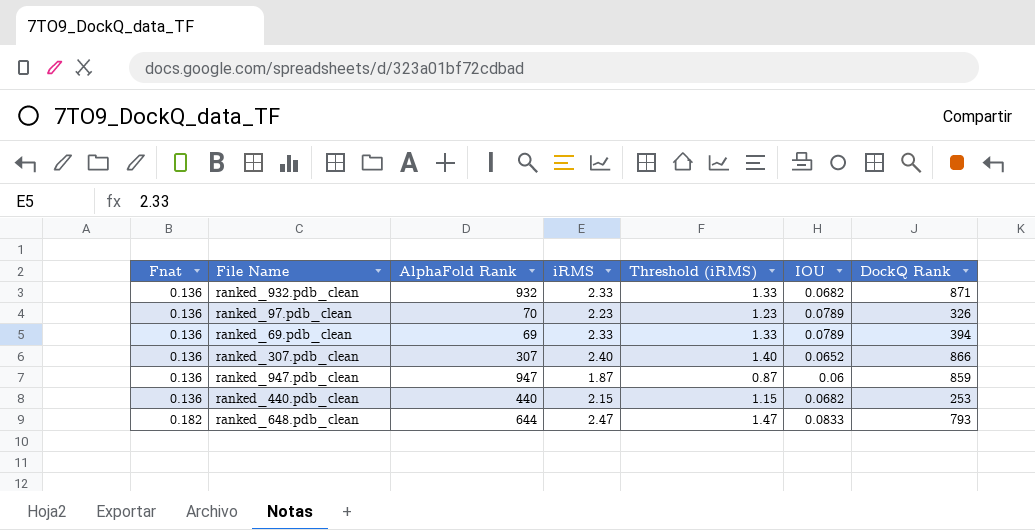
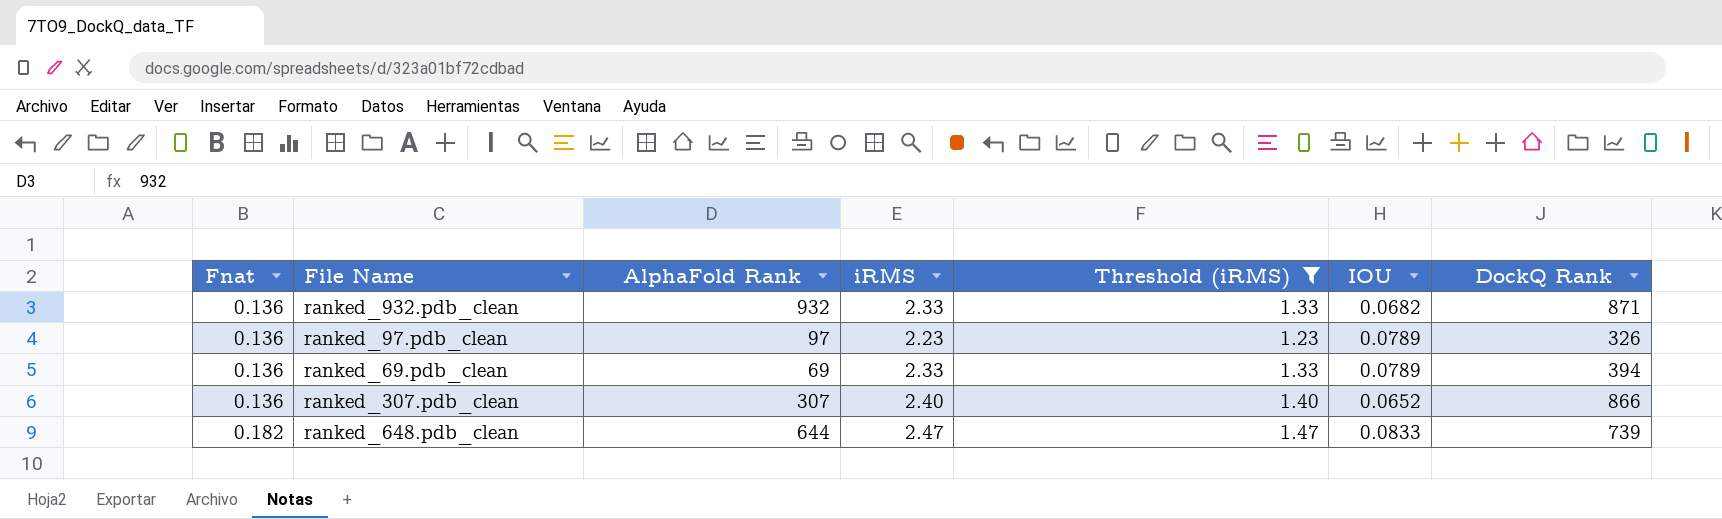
filter: none -> Threshold (iRMS) >= 1.23
ranked_97.pdb_clean | AlphaFold Rank: 70 -> 97
ranked_648.pdb_clean | DockQ Rank: 793 -> 739

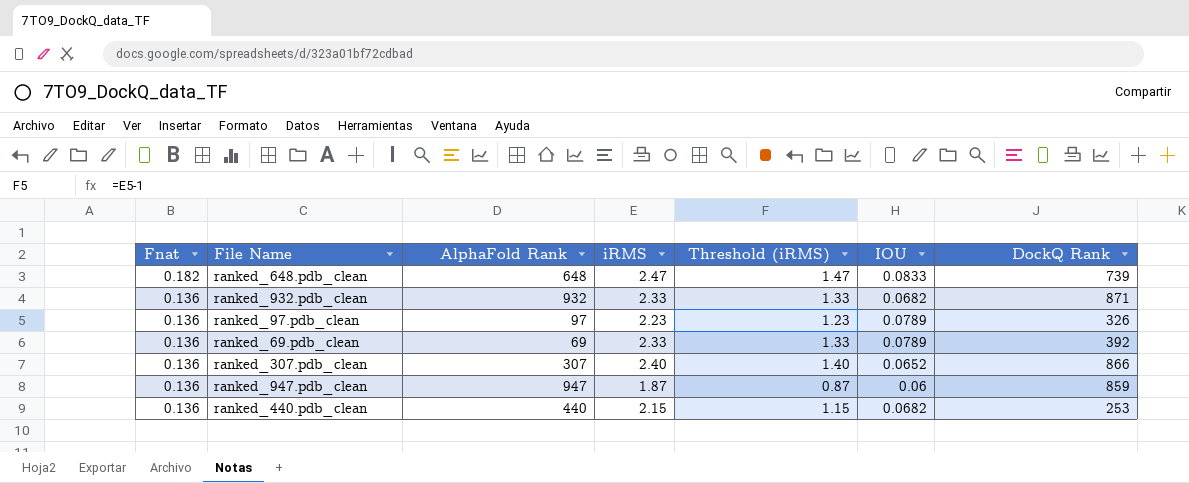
filter: Threshold (iRMS) >= 1.23 -> none
row order: Fnat ascending -> Fnat descending
ranked_648.pdb_clean | AlphaFold Rank: 644 -> 648
ranked_69.pdb_clean | DockQ Rank: 394 -> 392

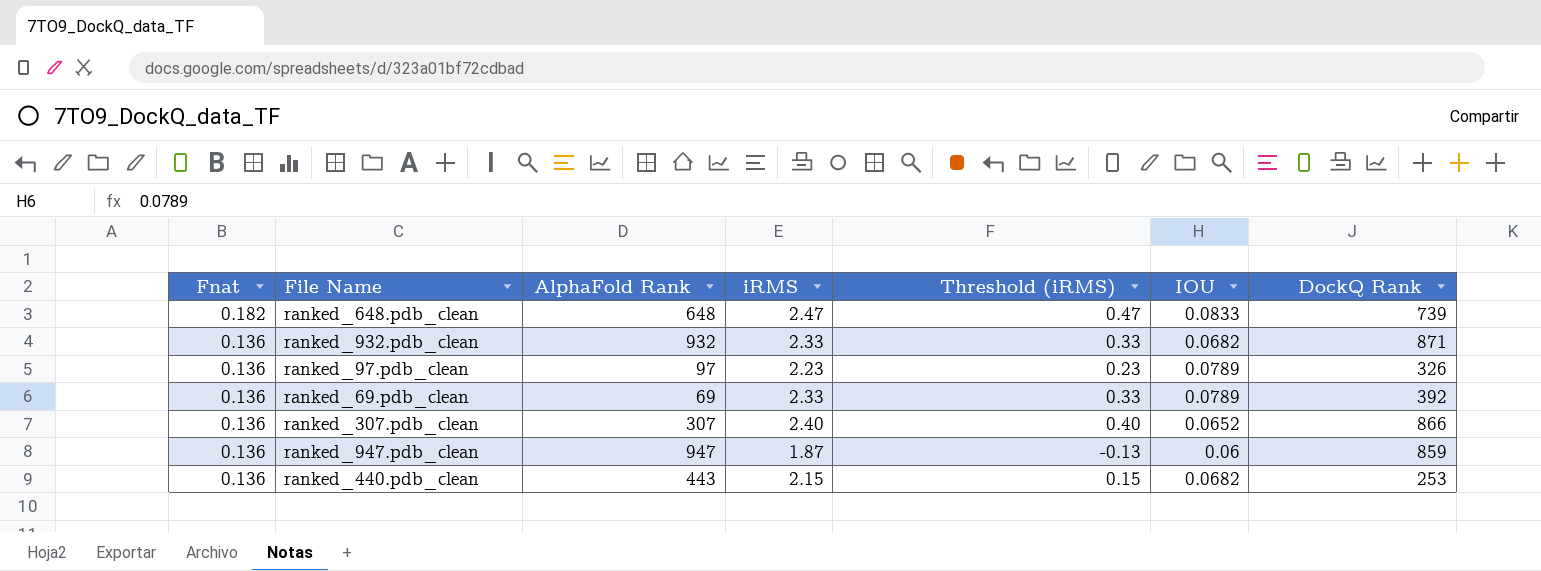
column Threshold (iRMS) | formula: [iRMS] - 1 -> [iRMS] - 2
ranked_440.pdb_clean | AlphaFold Rank: 440 -> 443

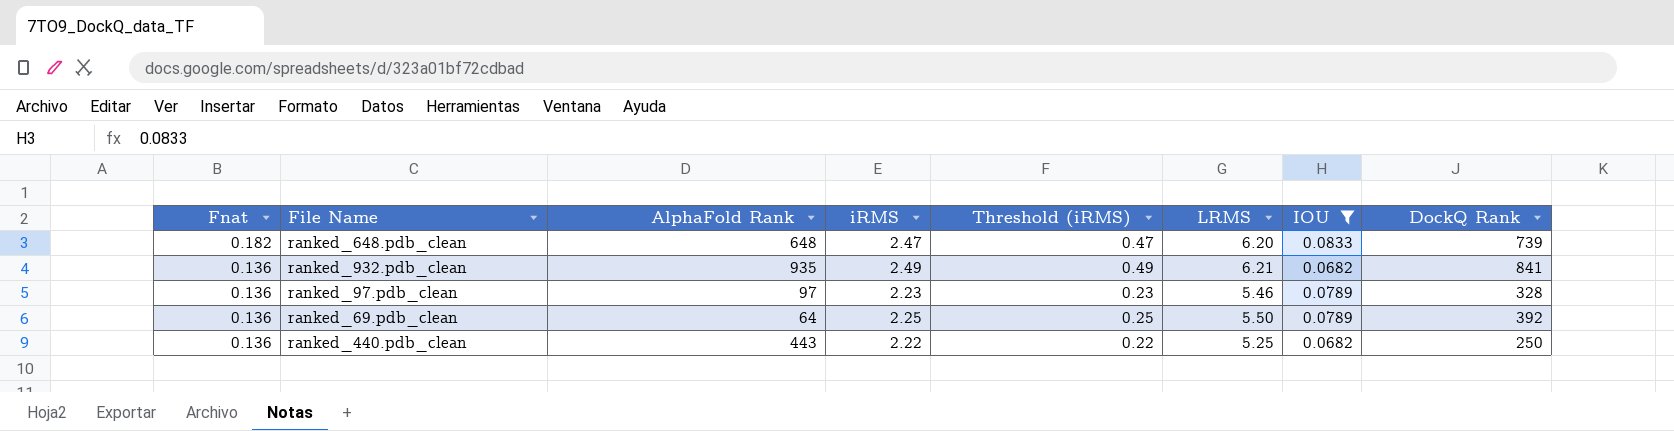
filter: none -> IOU >= 0.0682
column LRMS | position: none -> 6
ranked_932.pdb_clean | AlphaFold Rank: 932 -> 935
ranked_932.pdb_clean | iRMS: 2.33 -> 2.49
ranked_932.pdb_clean | Threshold (iRMS): 0.33 -> 0.49
ranked_932.pdb_clean | DockQ Rank: 871 -> 841
ranked_97.pdb_clean | DockQ Rank: 326 -> 328
ranked_69.pdb_clean | AlphaFold Rank: 69 -> 64
ranked_69.pdb_clean | iRMS: 2.33 -> 2.25
ranked_69.pdb_clean | Threshold (iRMS): 0.33 -> 0.25
ranked_440.pdb_clean | iRMS: 2.15 -> 2.22
ranked_440.pdb_clean | Threshold (iRMS): 0.15 -> 0.22
ranked_440.pdb_clean | DockQ Rank: 253 -> 250

